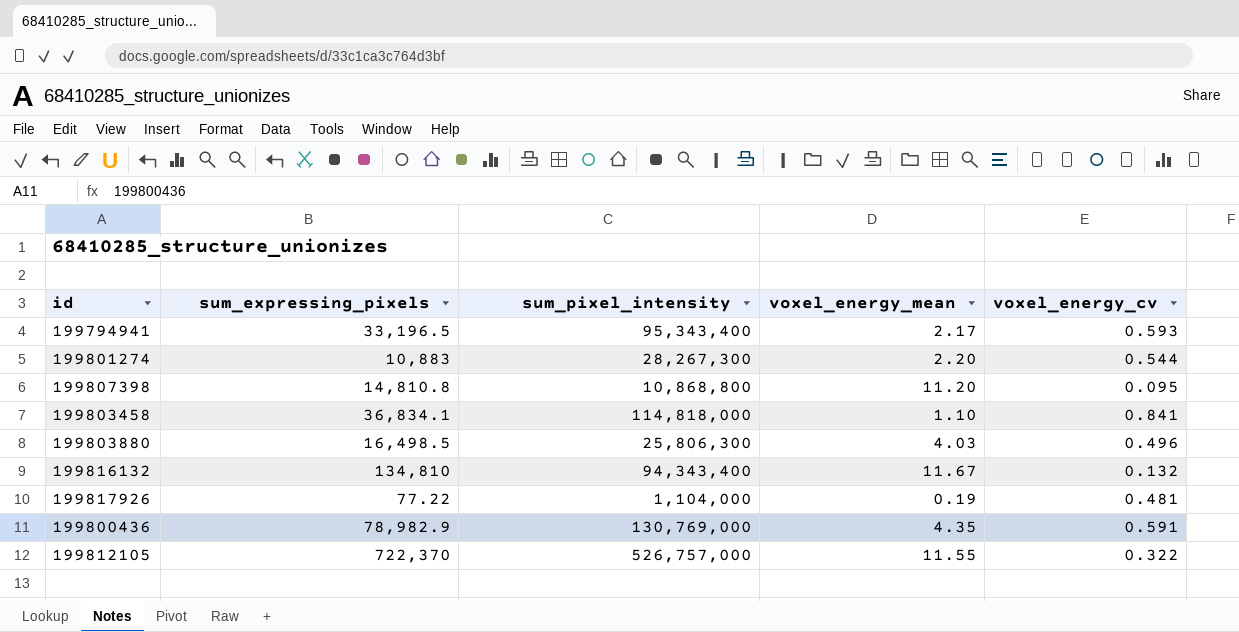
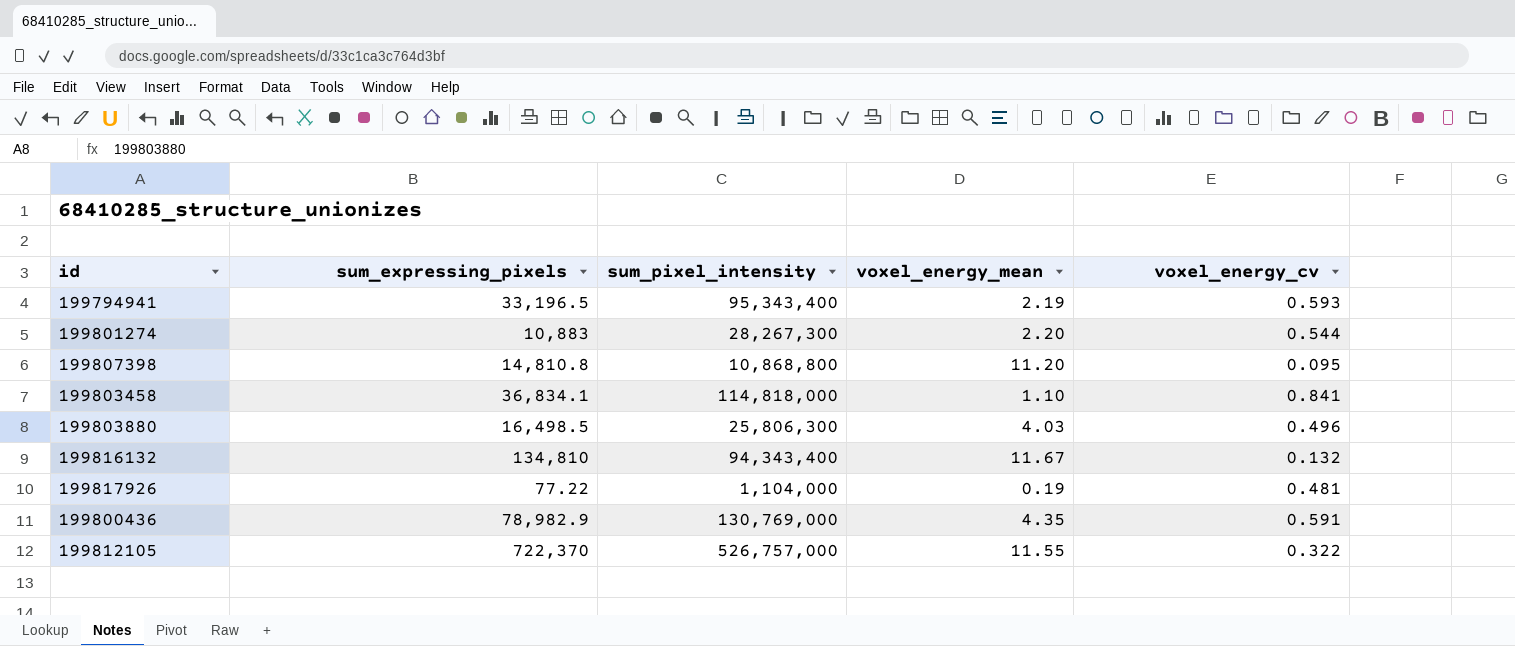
199794941 | voxel_energy_mean: 2.17 -> 2.19

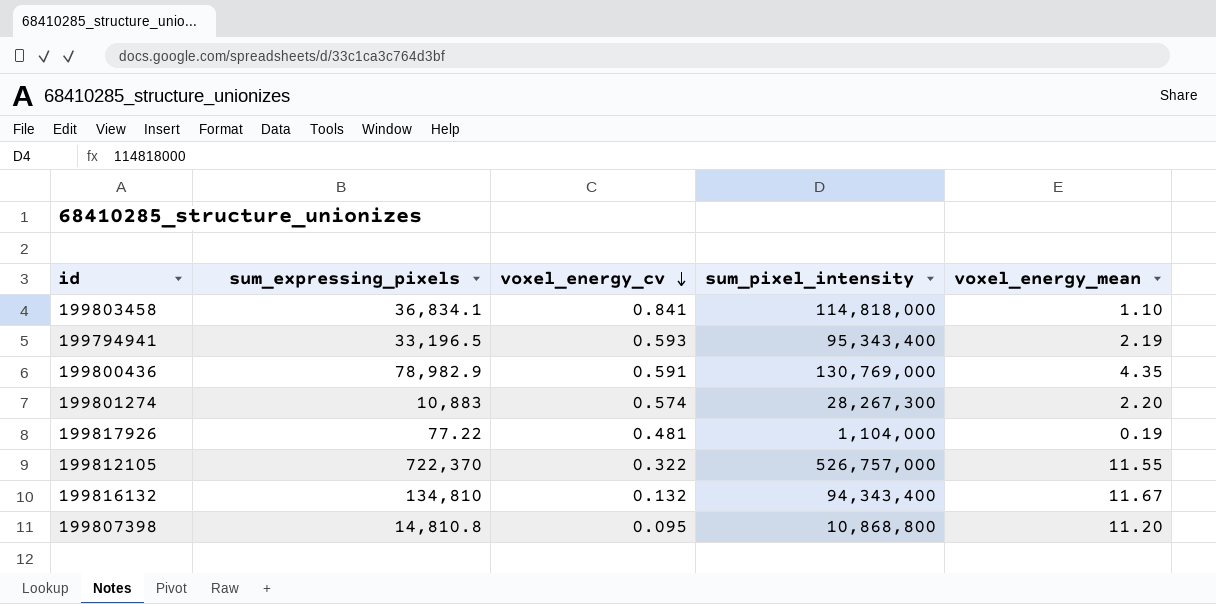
row order: none -> voxel_energy_cv descending
column voxel_energy_cv | position: 5 -> 3
row 199803880: 16,498.5 | 25,806,300 | 4.03 | 0.496 -> none
199801274 | voxel_energy_cv: 0.544 -> 0.574

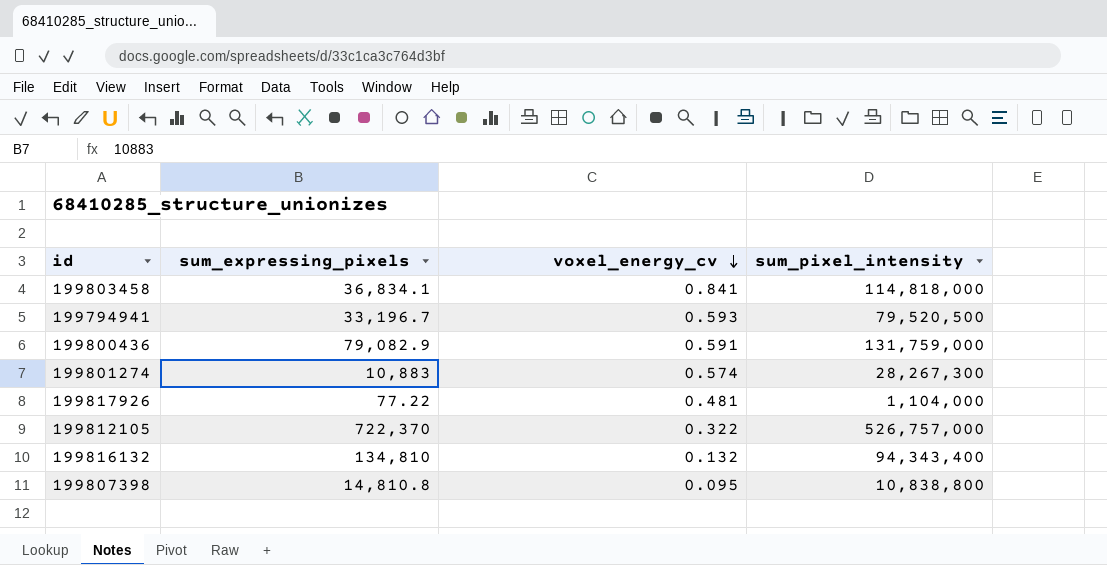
column voxel_energy_mean | position: 5 -> none
199794941 | sum_expressing_pixels: 33,196.5 -> 33,196.7
199794941 | sum_pixel_intensity: 95,343,400 -> 79,520,500
199800436 | sum_expressing_pixels: 78,982.9 -> 79,082.9
199800436 | sum_pixel_intensity: 130,769,000 -> 131,759,000
199807398 | sum_pixel_intensity: 10,868,800 -> 10,838,800

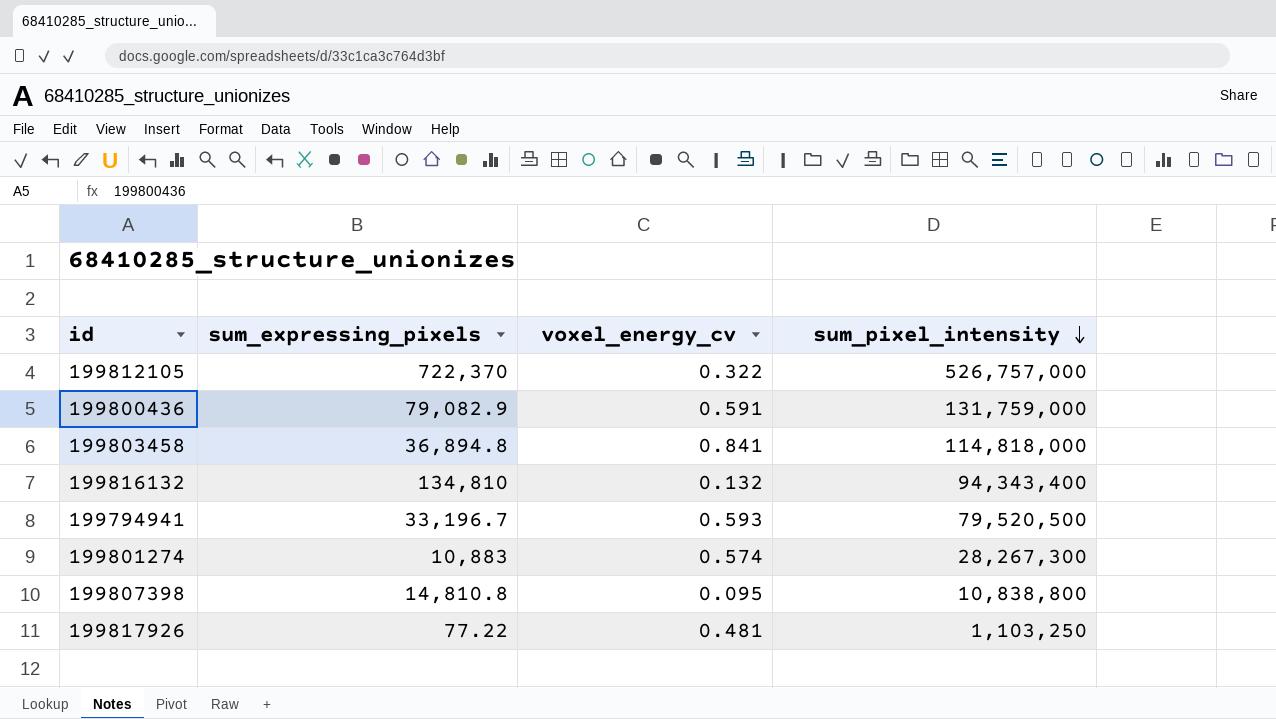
row order: voxel_energy_cv descending -> sum_pixel_intensity descending
199803458 | sum_expressing_pixels: 36,834.1 -> 36,894.8
199817926 | sum_pixel_intensity: 1,104,000 -> 1,103,250

